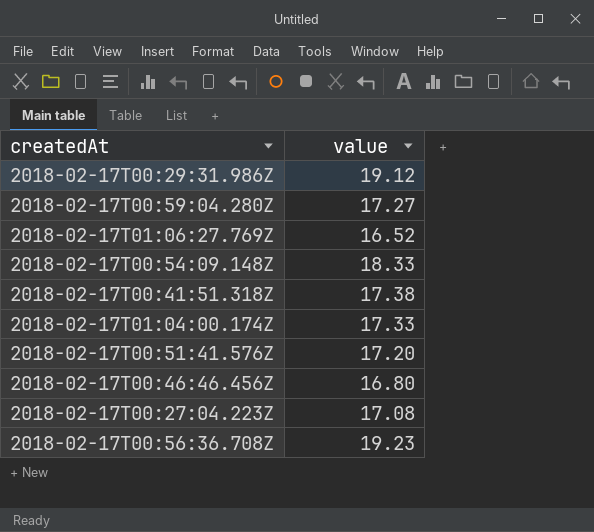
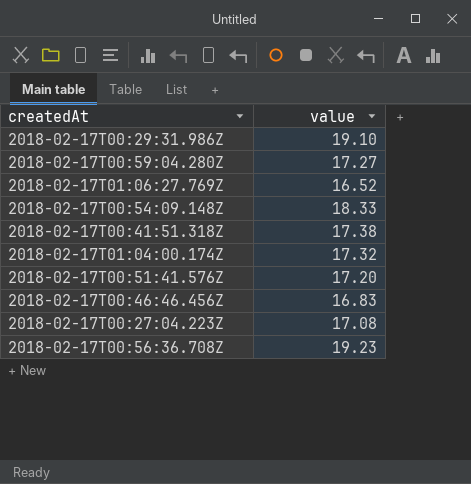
2018-02-17T00:29:31.986Z | value: 19.12 -> 19.10
2018-02-17T01:04:00.174Z | value: 17.33 -> 17.32
2018-02-17T00:46:46.456Z | value: 16.80 -> 16.83

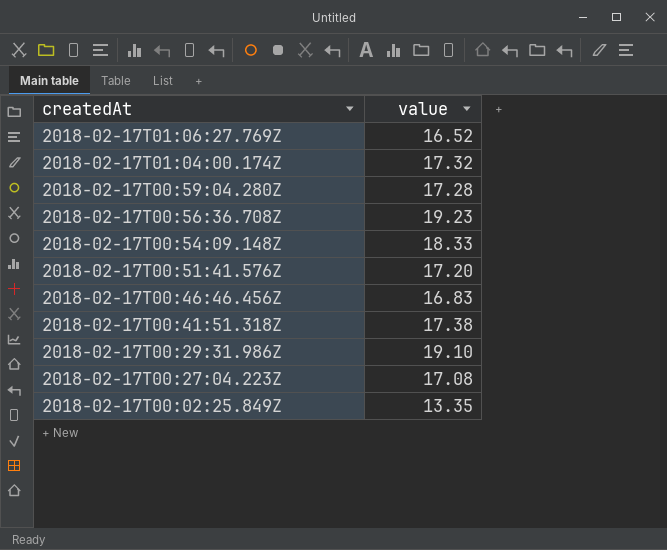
row order: none -> createdAt descending
2018-02-17T00:59:04.280Z | value: 17.27 -> 17.28
row 2018-02-17T00:02:25.849Z: none -> 13.35

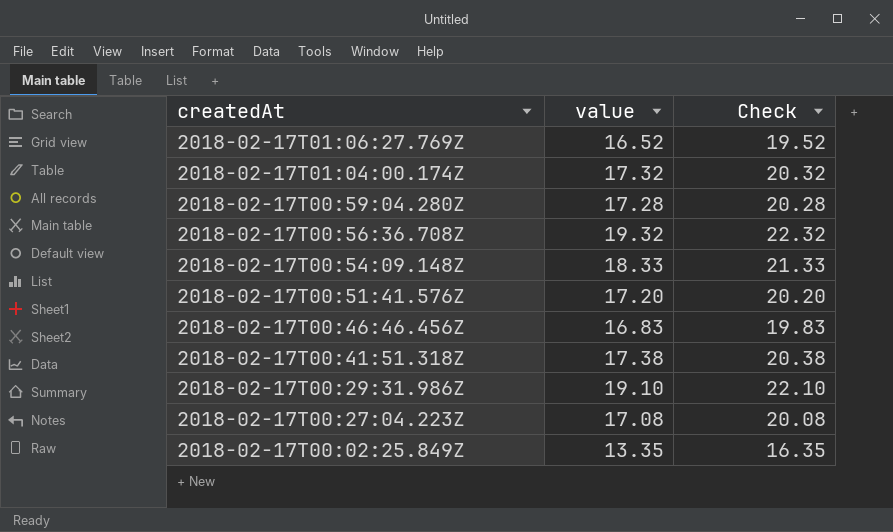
column Check | formula: none -> [value] + 3
2018-02-17T00:56:36.708Z | value: 19.23 -> 19.32

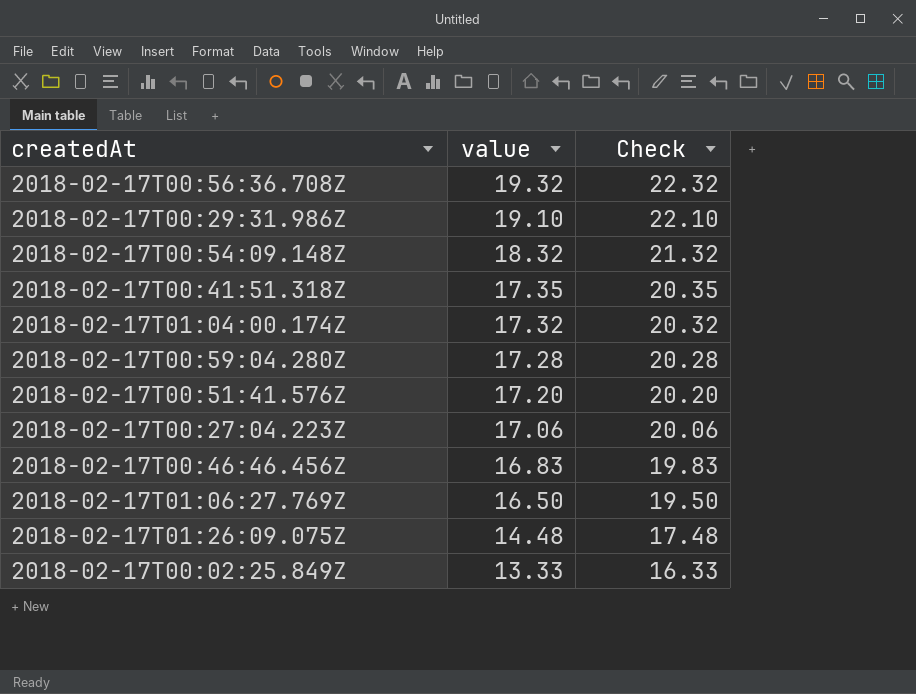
row order: createdAt descending -> value descending
2018-02-17T00:54:09.148Z | value: 18.33 -> 18.32
2018-02-17T00:54:09.148Z | Check: 21.33 -> 21.32
2018-02-17T00:41:51.318Z | value: 17.38 -> 17.35
2018-02-17T00:41:51.318Z | Check: 20.38 -> 20.35
2018-02-17T00:27:04.223Z | value: 17.08 -> 17.06
2018-02-17T00:27:04.223Z | Check: 20.08 -> 20.06
2018-02-17T01:06:27.769Z | value: 16.52 -> 16.50
2018-02-17T01:06:27.769Z | Check: 19.52 -> 19.50
row 2018-02-17T01:26:09.075Z: none -> 14.48 | 17.48
2018-02-17T00:02:25.849Z | value: 13.35 -> 13.33
2018-02-17T00:02:25.849Z | Check: 16.35 -> 16.33

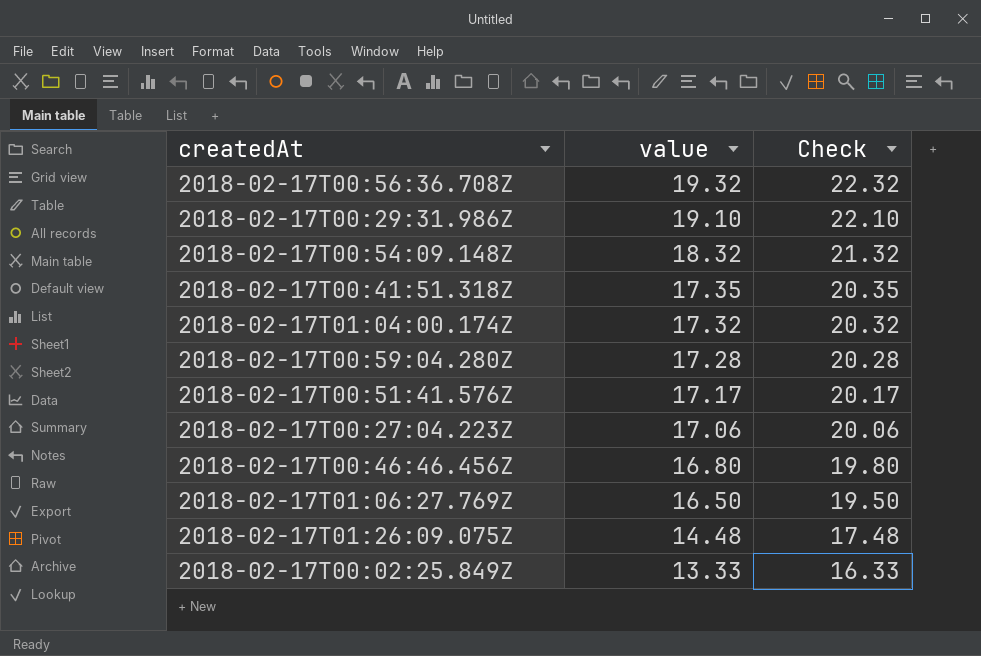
2018-02-17T00:51:41.576Z | value: 17.20 -> 17.17
2018-02-17T00:51:41.576Z | Check: 20.20 -> 20.17
2018-02-17T00:46:46.456Z | value: 16.83 -> 16.80
2018-02-17T00:46:46.456Z | Check: 19.83 -> 19.80

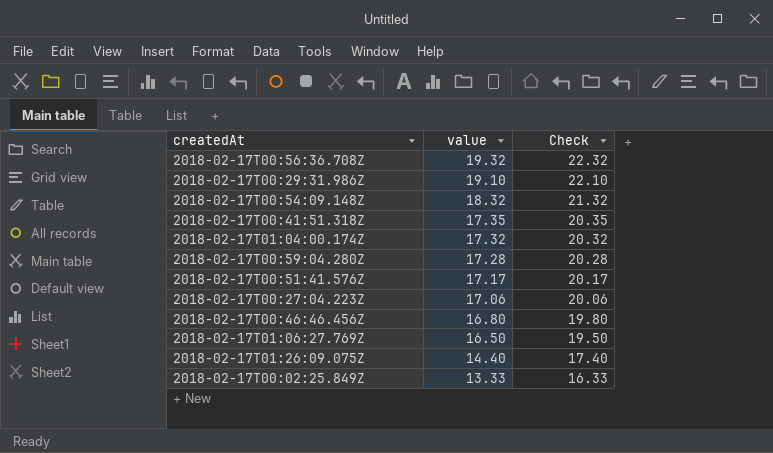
2018-02-17T01:26:09.075Z | value: 14.48 -> 14.40
2018-02-17T01:26:09.075Z | Check: 17.48 -> 17.40

